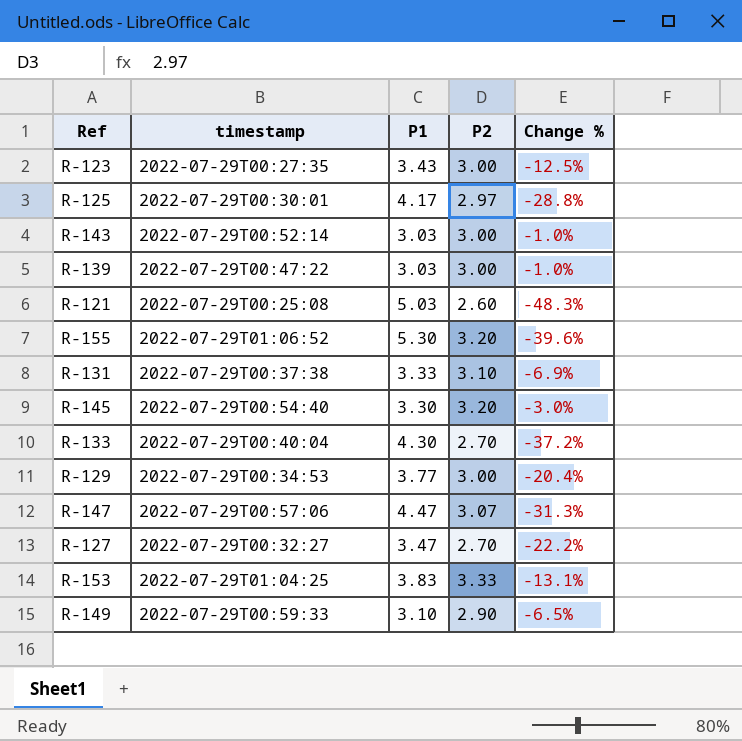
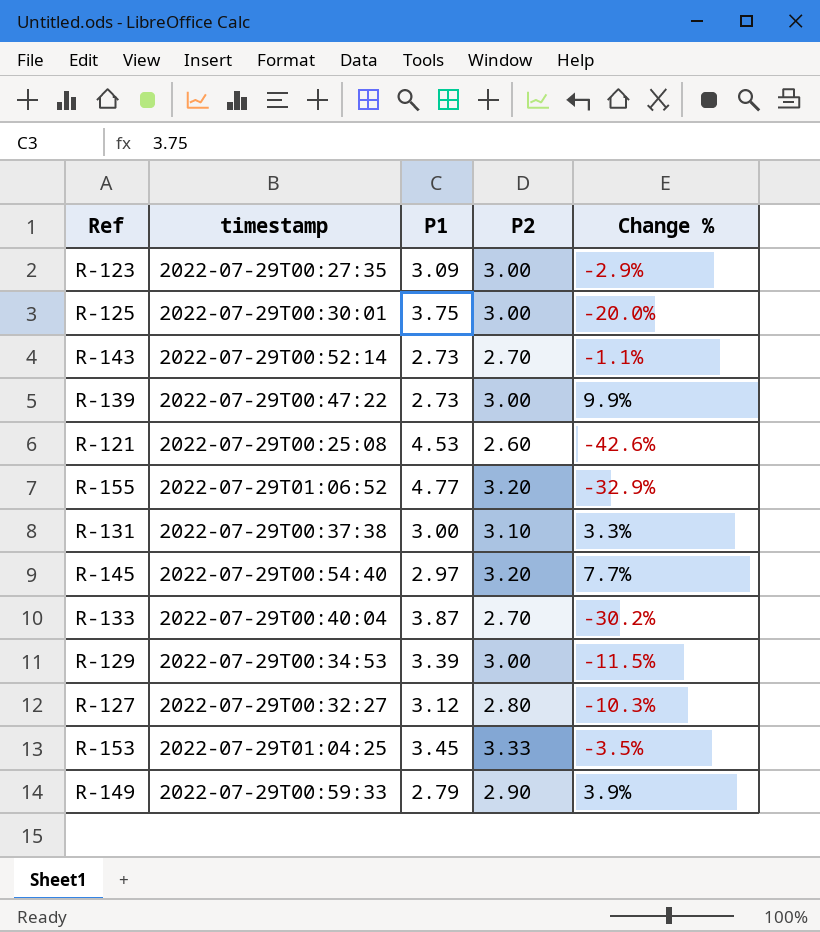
row R-147: 2022-07-29T00:57:06 | 4.47 | 3.07 | -31.3% -> none
R-123 | P1: 3.43 -> 3.09
R-123 | Change %: -12.5% -> -2.9%
R-125 | P1: 4.17 -> 3.75
R-125 | P2: 2.97 -> 3.00
R-125 | Change %: -28.8% -> -20.0%
R-143 | P1: 3.03 -> 2.73
R-143 | P2: 3.00 -> 2.70
R-143 | Change %: -1.0% -> -1.1%
R-139 | P1: 3.03 -> 2.73
R-139 | Change %: -1.0% -> 9.9%
R-121 | P1: 5.03 -> 4.53
R-121 | Change %: -48.3% -> -42.6%
R-155 | P1: 5.30 -> 4.77
R-155 | Change %: -39.6% -> -32.9%
R-131 | P1: 3.33 -> 3.00
R-131 | Change %: -6.9% -> 3.3%
R-145 | P1: 3.30 -> 2.97
R-145 | Change %: -3.0% -> 7.7%
R-133 | P1: 4.30 -> 3.87
R-133 | Change %: -37.2% -> -30.2%
R-129 | P1: 3.77 -> 3.39
R-129 | Change %: -20.4% -> -11.5%
R-127 | P1: 3.47 -> 3.12
R-127 | P2: 2.70 -> 2.80
R-127 | Change %: -22.2% -> -10.3%
R-153 | P1: 3.83 -> 3.45
R-153 | Change %: -13.1% -> -3.5%
R-149 | P1: 3.10 -> 2.79
R-149 | Change %: -6.5% -> 3.9%

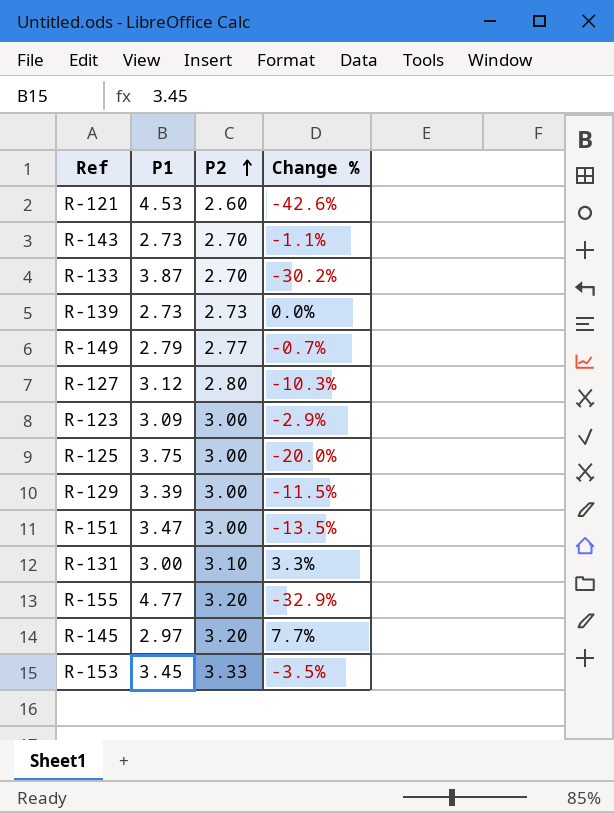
row order: none -> P2 ascending
column timestamp | position: 2 -> none
R-139 | P2: 3.00 -> 2.73
R-139 | Change %: 9.9% -> 0.0%
R-149 | P2: 2.90 -> 2.77
R-149 | Change %: 3.9% -> -0.7%
row R-151: none -> 3.47 | 3.00 | -13.5%

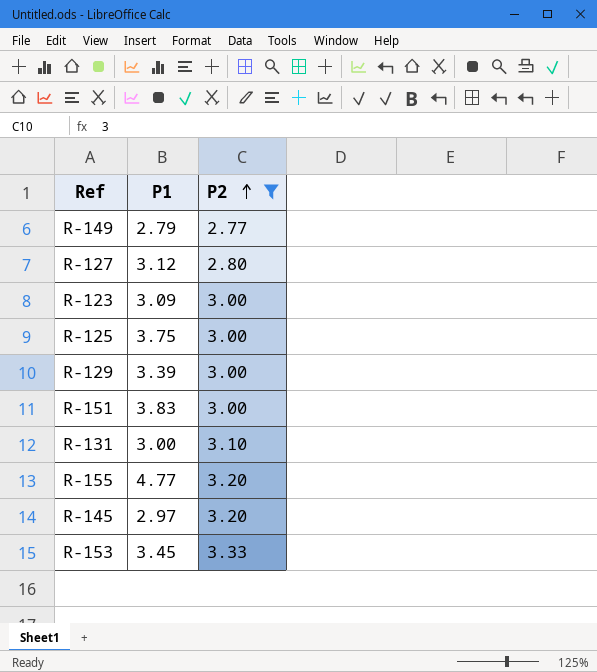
filter: none -> P2 >= 2.77
column Change % | formula: ([P2] - [P1]) / [P1] -> none
R-151 | P1: 3.47 -> 3.83

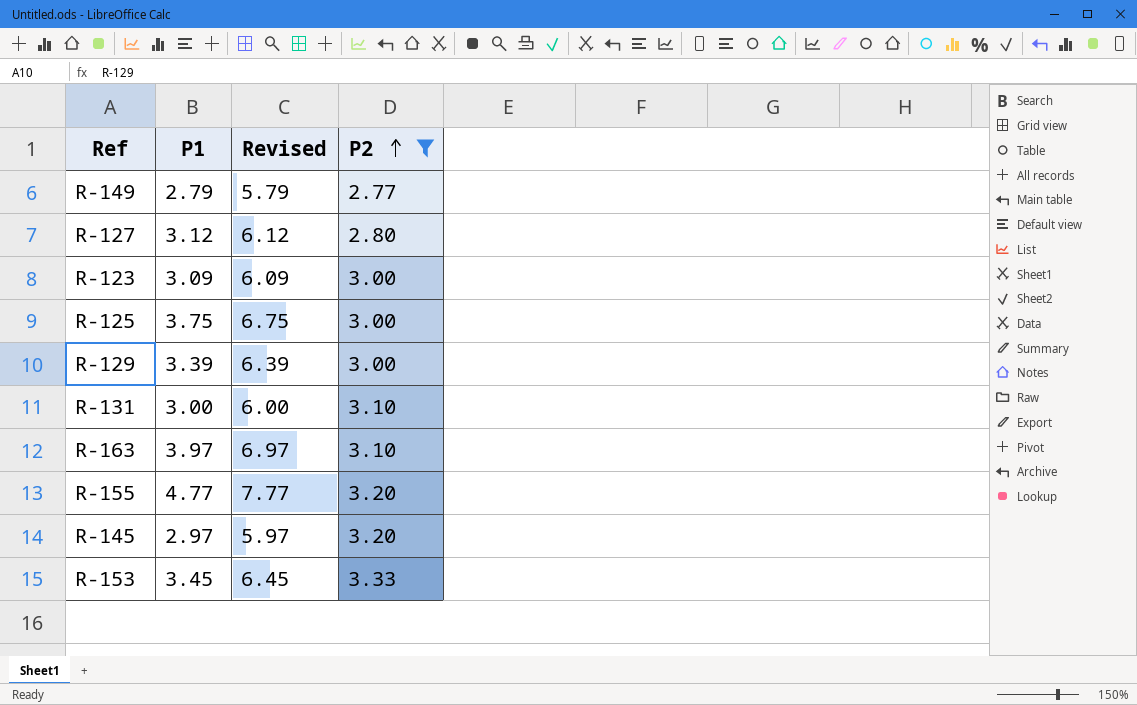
column Revised | formula: none -> [P1] + 3
row R-151: 3.83 | 3.00 -> none
row R-163: none -> 3.97 | 6.97 | 3.10

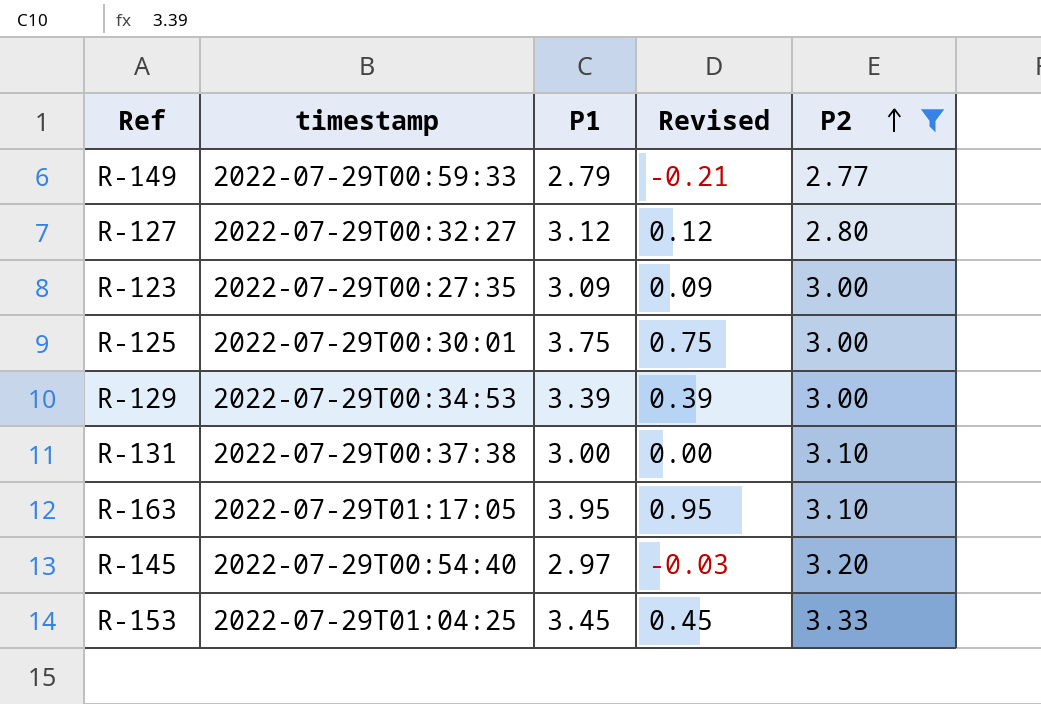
column timestamp | position: none -> 2
column Revised | formula: [P1] + 3 -> [P1] - 3
row R-155: 4.77 | 7.77 | 3.20 -> none
R-163 | P1: 3.97 -> 3.95

